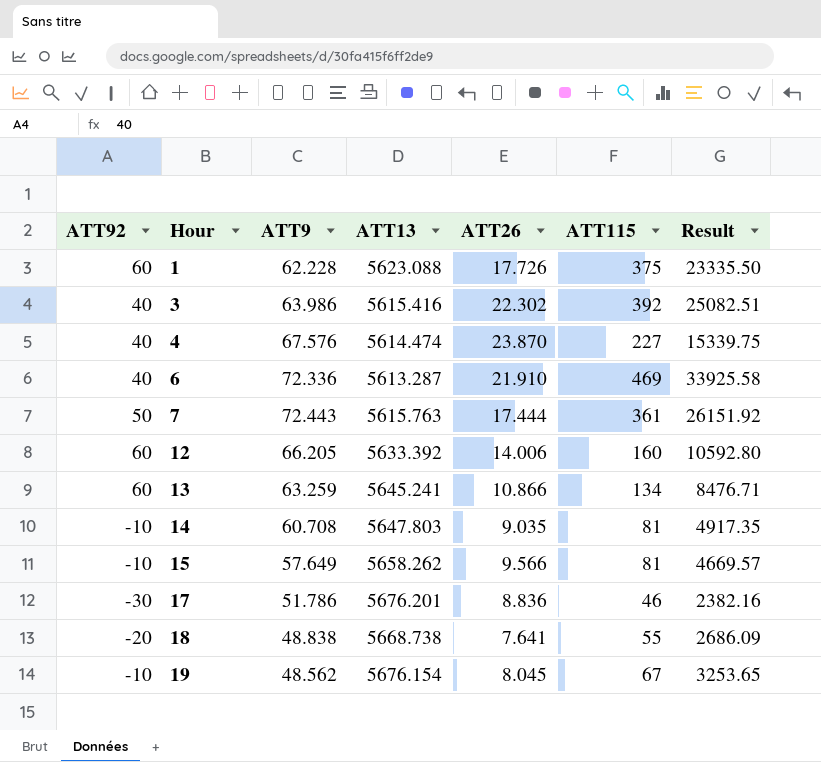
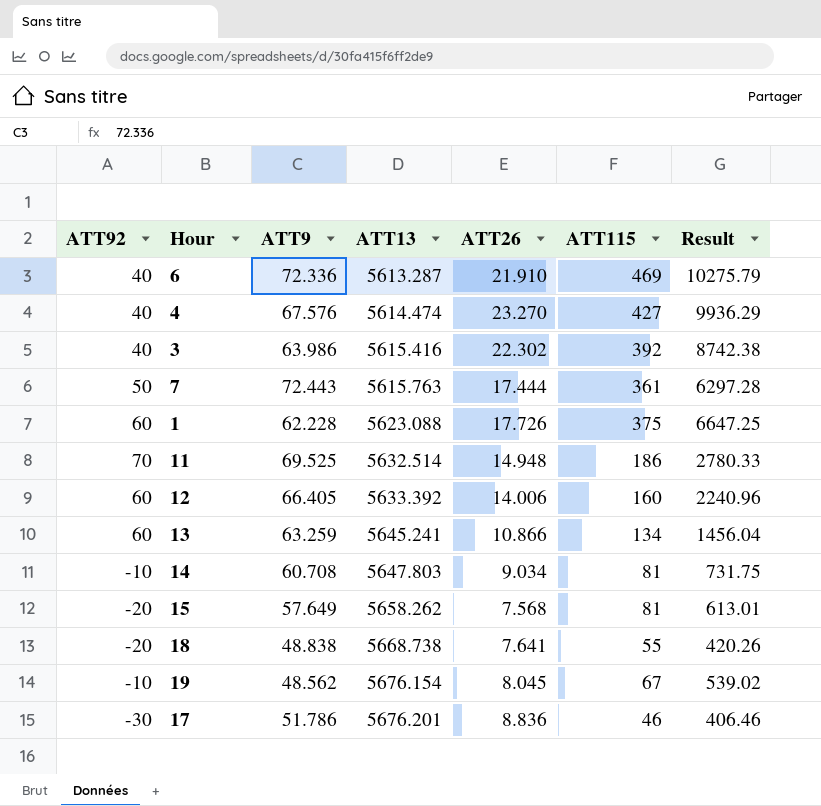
row order: Hour ascending -> ATT13 ascending
column Result | formula: [ATT9] * [ATT115] -> [ATT26] * [ATT115]
4 | ATT26: 23.870 -> 23.270
4 | ATT115: 227 -> 427
row 11: none -> 70 | 69.525 | 5632.514 | 14.948 | 186 | 2780.33
12 | ATT9: 66.205 -> 66.405
14 | ATT26: 9.035 -> 9.034
15 | ATT92: -10 -> -20
15 | ATT26: 9.566 -> 7.568

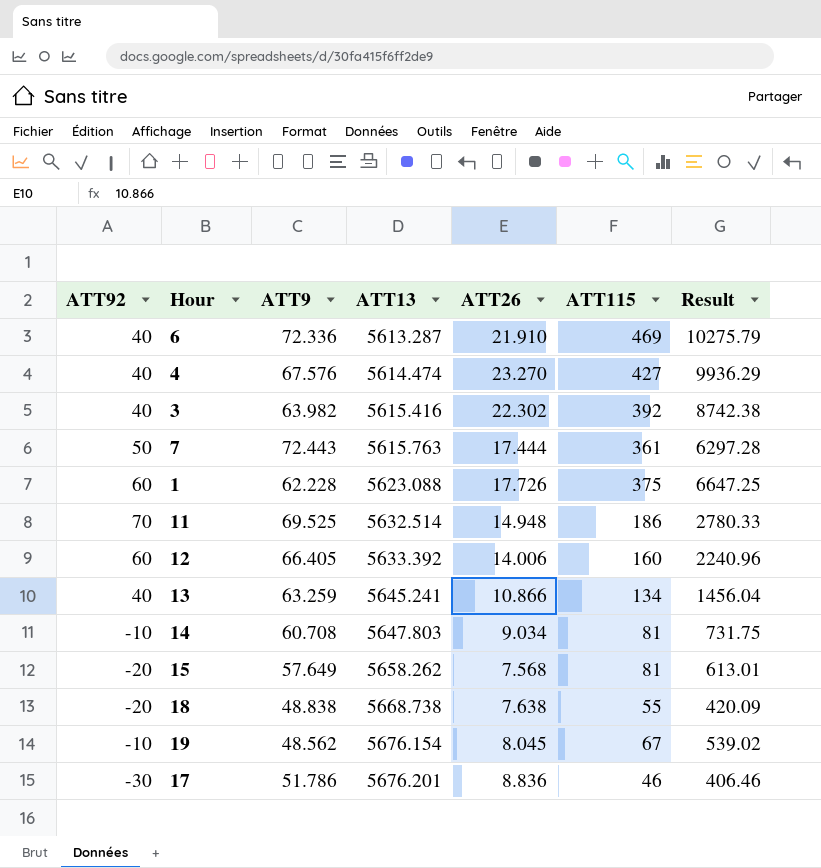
3 | ATT9: 63.986 -> 63.982
13 | ATT92: 60 -> 40
18 | ATT26: 7.641 -> 7.638
18 | Result: 420.26 -> 420.09

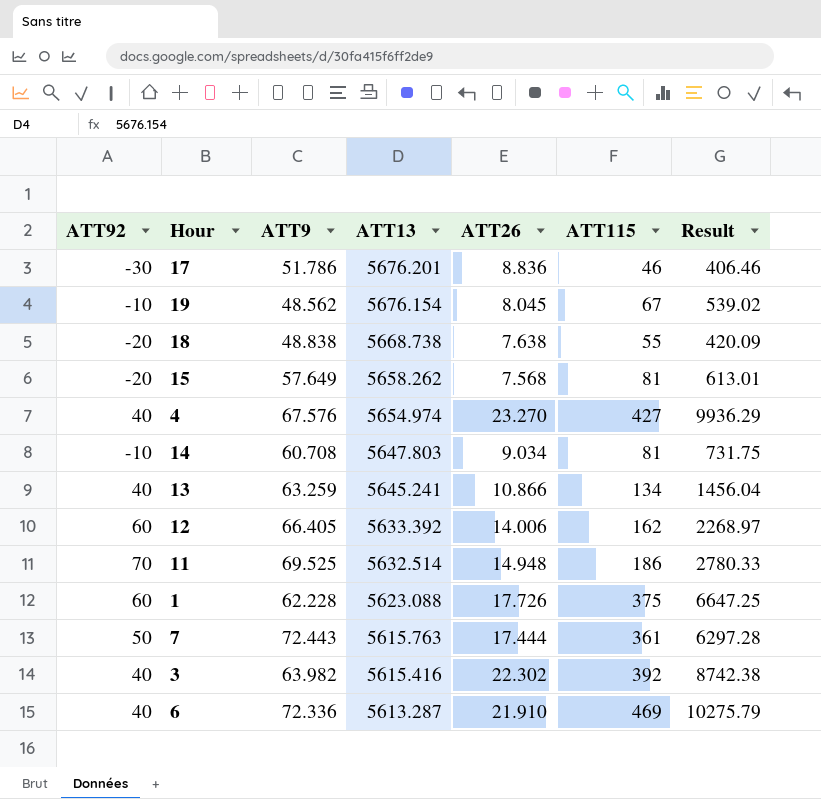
row order: ATT13 ascending -> ATT13 descending
4 | ATT13: 5614.474 -> 5654.974
12 | ATT115: 160 -> 162
12 | Result: 2240.96 -> 2268.97

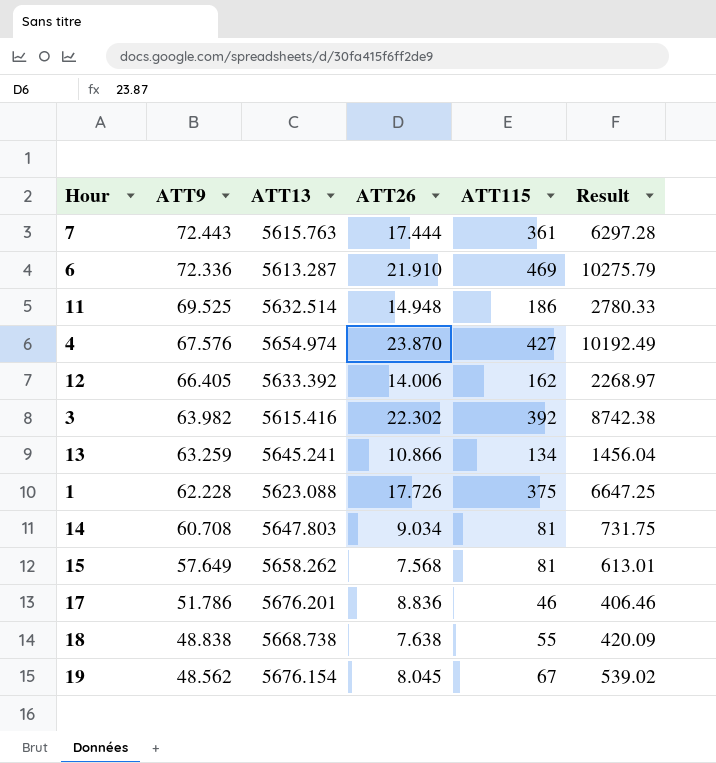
row order: ATT13 descending -> ATT9 descending
column ATT92 | position: 1 -> none
4 | ATT26: 23.270 -> 23.870
4 | Result: 9936.29 -> 10192.49

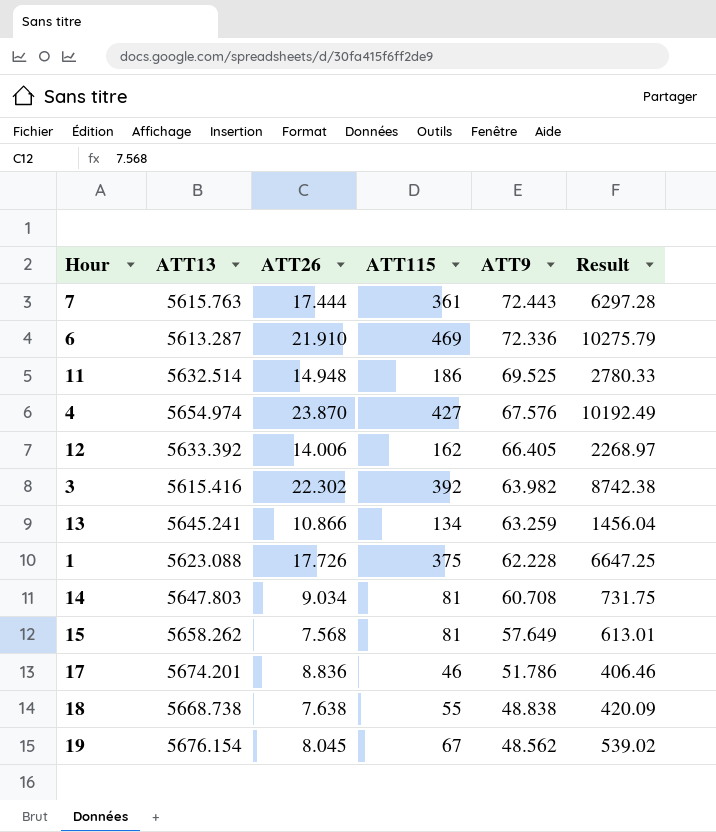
column ATT9 | position: 2 -> 5
17 | ATT13: 5676.201 -> 5674.201

